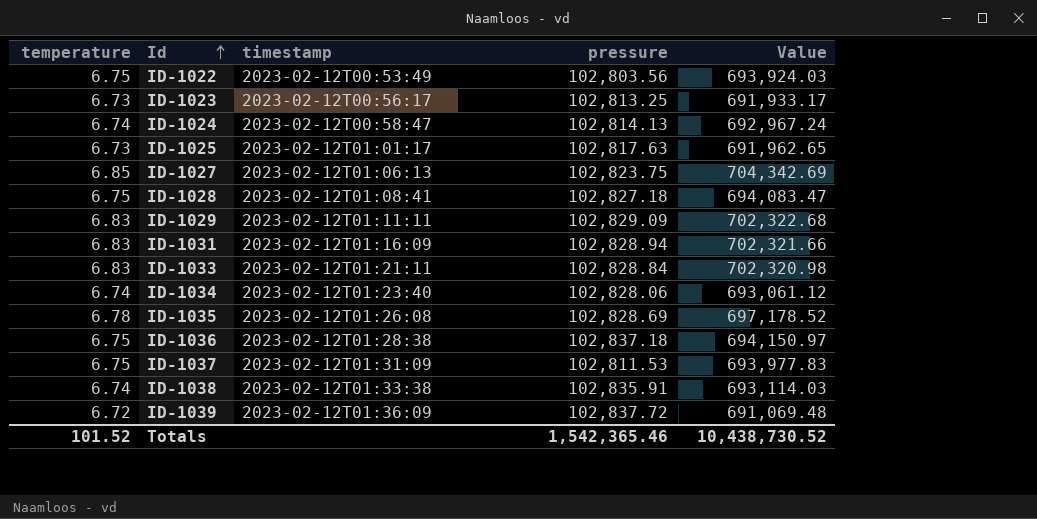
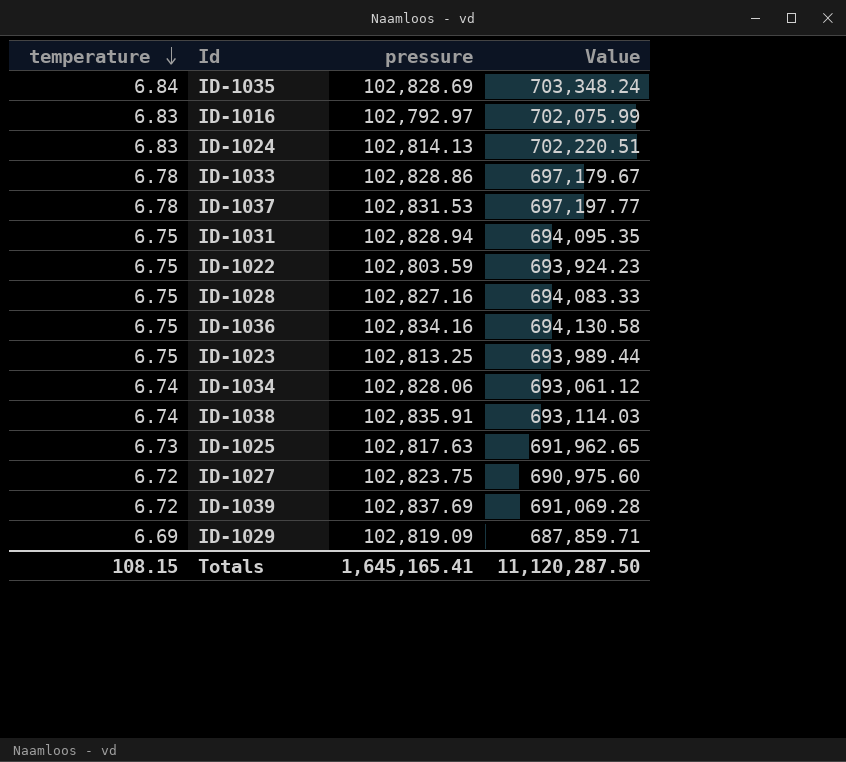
row order: Id ascending -> temperature descending
column timestamp | position: 3 -> none
ID-1035 | temperature: 6.78 -> 6.84
ID-1035 | Value: 697,178.52 -> 703,348.24
row ID-1016: none -> 6.83 | 102,792.97 | 702,075.99
ID-1024 | temperature: 6.74 -> 6.83
ID-1024 | Value: 692,967.24 -> 702,220.51
ID-1033 | temperature: 6.83 -> 6.78
ID-1033 | pressure: 102,828.84 -> 102,828.86
ID-1033 | Value: 702,320.98 -> 697,179.67
ID-1037 | temperature: 6.75 -> 6.78
ID-1037 | pressure: 102,811.53 -> 102,831.53
ID-1037 | Value: 693,977.83 -> 697,197.77
ID-1031 | temperature: 6.83 -> 6.75
ID-1031 | Value: 702,321.66 -> 694,095.35
ID-1022 | pressure: 102,803.56 -> 102,803.59
ID-1022 | Value: 693,924.03 -> 693,924.23
ID-1028 | pressure: 102,827.18 -> 102,827.16
ID-1028 | Value: 694,083.47 -> 694,083.33
ID-1036 | pressure: 102,837.18 -> 102,834.16
ID-1036 | Value: 694,150.97 -> 694,130.58
ID-1023 | temperature: 6.73 -> 6.75
ID-1023 | Value: 691,933.17 -> 693,989.44
ID-1027 | temperature: 6.85 -> 6.72
ID-1027 | Value: 704,342.69 -> 690,975.60
ID-1039 | pressure: 102,837.72 -> 102,837.69
ID-1039 | Value: 691,069.48 -> 691,069.28
ID-1029 | temperature: 6.83 -> 6.69
ID-1029 | pressure: 102,829.09 -> 102,819.09
ID-1029 | Value: 702,322.68 -> 687,859.71
Totals | temperature: 101.52 -> 108.15
Totals | pressure: 1,542,365.46 -> 1,645,165.41
Totals | Value: 10,438,730.52 -> 11,120,287.50

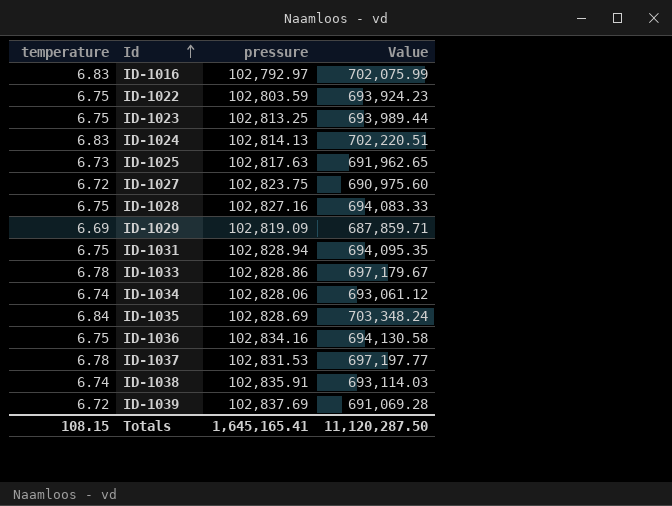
row order: temperature descending -> Id ascending

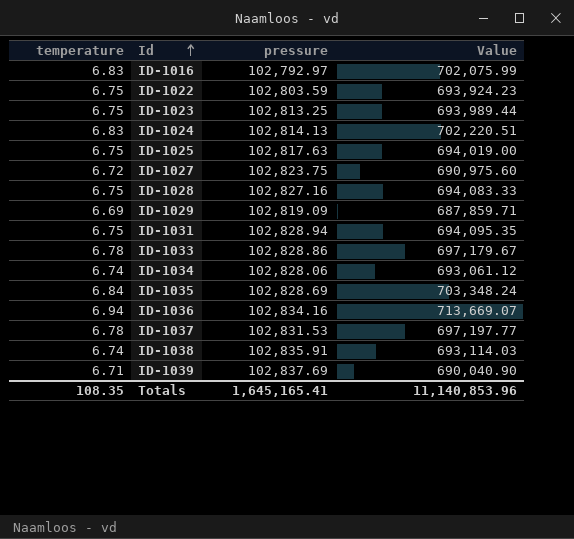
ID-1025 | temperature: 6.73 -> 6.75
ID-1025 | Value: 691,962.65 -> 694,019.00
ID-1036 | temperature: 6.75 -> 6.94
ID-1036 | Value: 694,130.58 -> 713,669.07
ID-1039 | temperature: 6.72 -> 6.71
ID-1039 | Value: 691,069.28 -> 690,040.90
Totals | temperature: 108.15 -> 108.35
Totals | Value: 11,120,287.50 -> 11,140,853.96

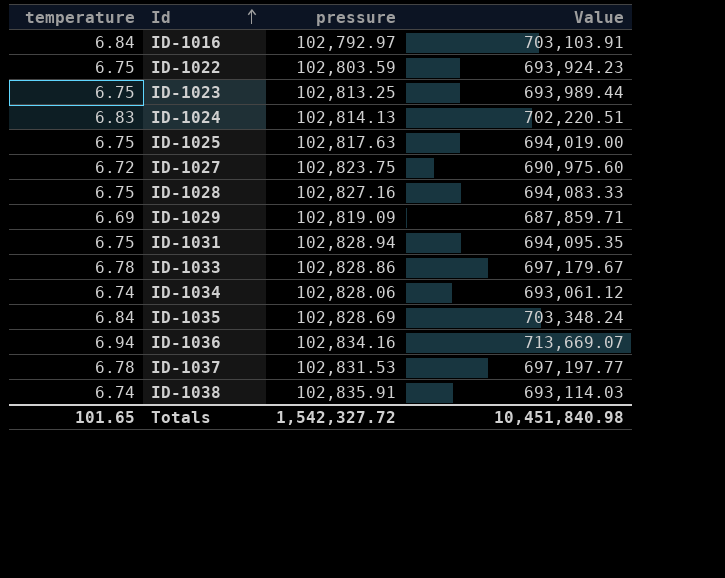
row ID-1039: 6.71 | 102,837.69 | 690,040.90 -> none
ID-1016 | temperature: 6.83 -> 6.84
ID-1016 | Value: 702,075.99 -> 703,103.91
Totals | temperature: 108.35 -> 101.65
Totals | pressure: 1,645,165.41 -> 1,542,327.72
Totals | Value: 11,140,853.96 -> 10,451,840.98

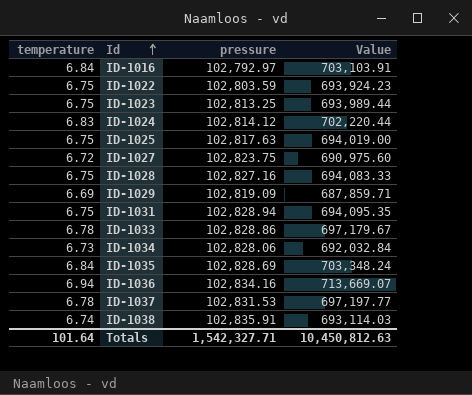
ID-1024 | pressure: 102,814.13 -> 102,814.12
ID-1024 | Value: 702,220.51 -> 702,220.44
ID-1034 | temperature: 6.74 -> 6.73
ID-1034 | Value: 693,061.12 -> 692,032.84
Totals | temperature: 101.65 -> 101.64
Totals | pressure: 1,542,327.72 -> 1,542,327.71
Totals | Value: 10,451,840.98 -> 10,450,812.63

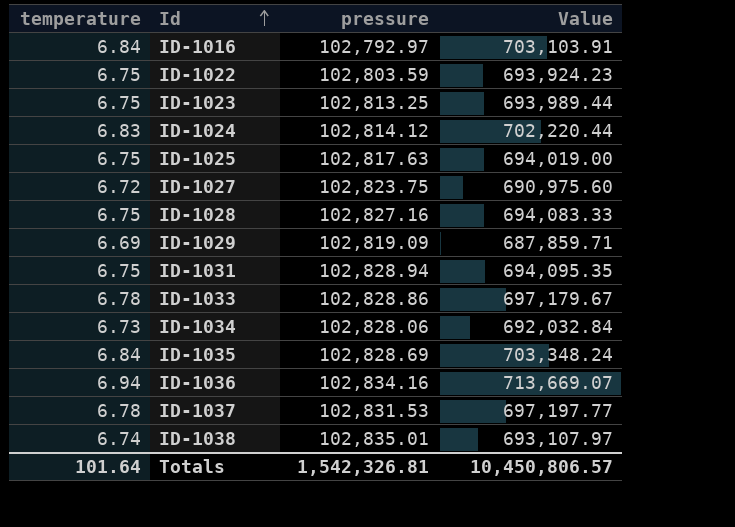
ID-1038 | pressure: 102,835.91 -> 102,835.01
ID-1038 | Value: 693,114.03 -> 693,107.97
Totals | pressure: 1,542,327.71 -> 1,542,326.81
Totals | Value: 10,450,812.63 -> 10,450,806.57

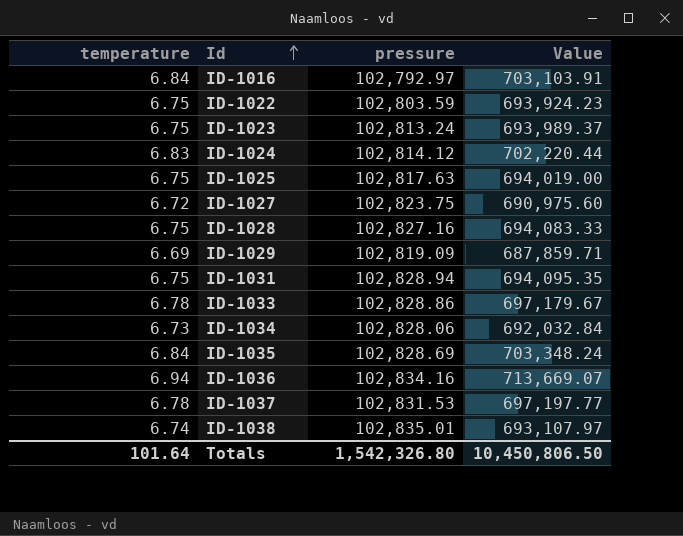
ID-1023 | pressure: 102,813.25 -> 102,813.24
ID-1023 | Value: 693,989.44 -> 693,989.37
Totals | pressure: 1,542,326.81 -> 1,542,326.80
Totals | Value: 10,450,806.57 -> 10,450,806.50

